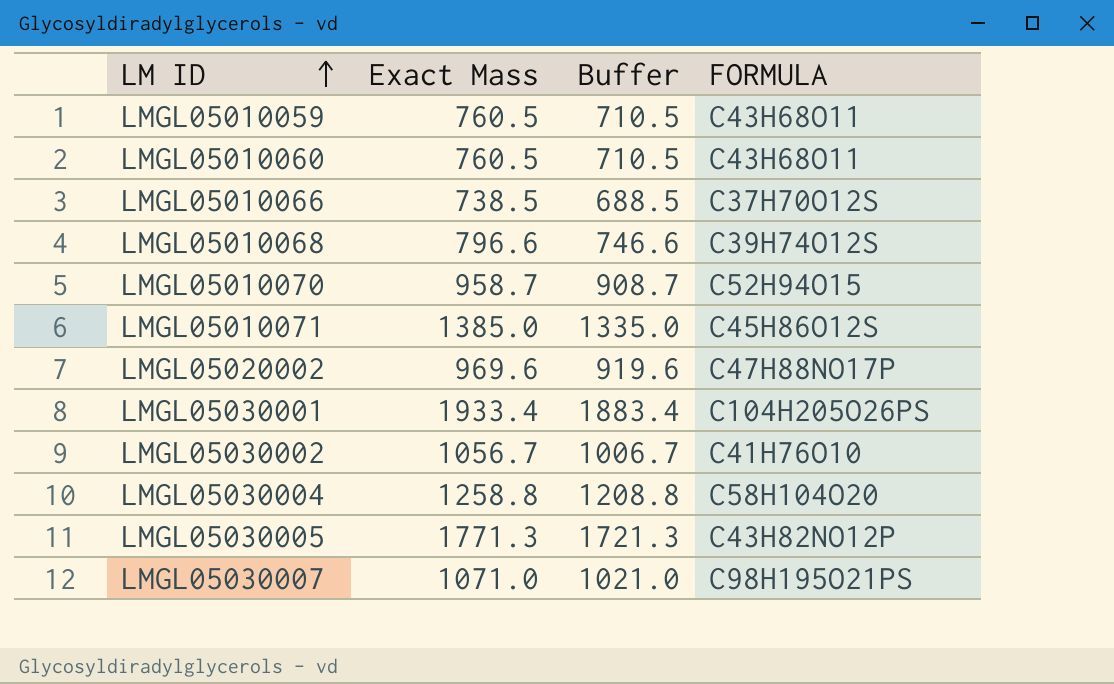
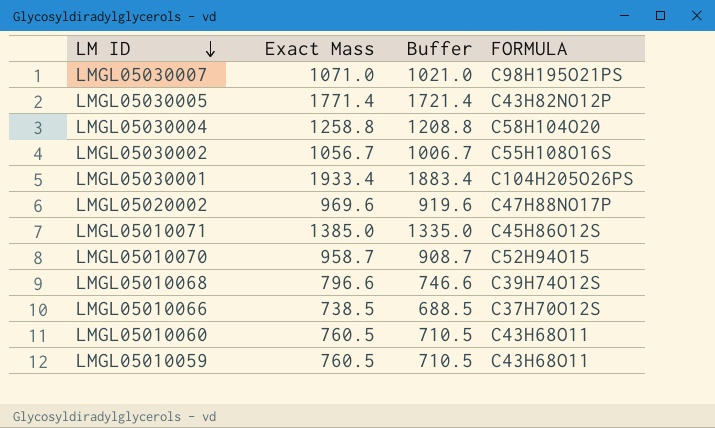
row order: LM ID ascending -> LM ID descending
LMGL05030005 | Exact Mass: 1771.3 -> 1771.4
LMGL05030005 | Buffer: 1721.3 -> 1721.4
LMGL05030002 | FORMULA: C41H76O10 -> C55H108O16S

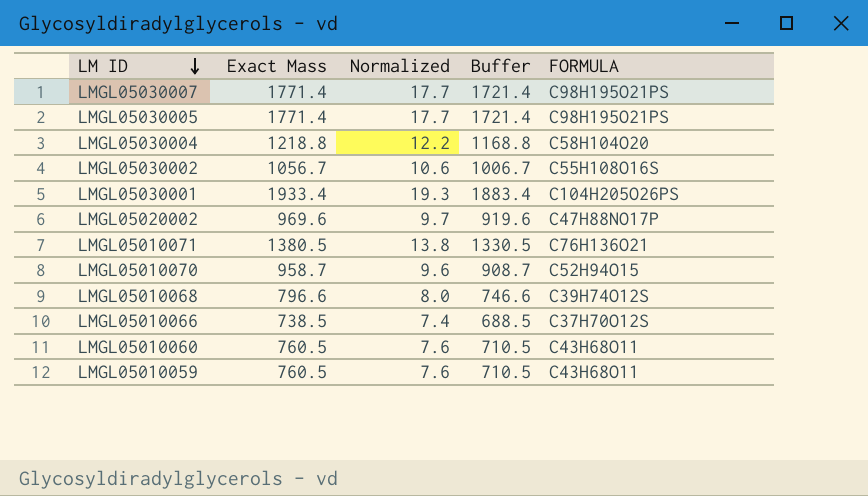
column Normalized | formula: none -> [Exact Mass] * 0.01
LMGL05030007 | Exact Mass: 1071.0 -> 1771.4
LMGL05030007 | Buffer: 1021.0 -> 1721.4
LMGL05030005 | FORMULA: C43H82NO12P -> C98H195O21PS
LMGL05030004 | Exact Mass: 1258.8 -> 1218.8
LMGL05030004 | Buffer: 1208.8 -> 1168.8
LMGL05010071 | Exact Mass: 1385.0 -> 1380.5
LMGL05010071 | Buffer: 1335.0 -> 1330.5
LMGL05010071 | FORMULA: C45H86O12S -> C76H136O21

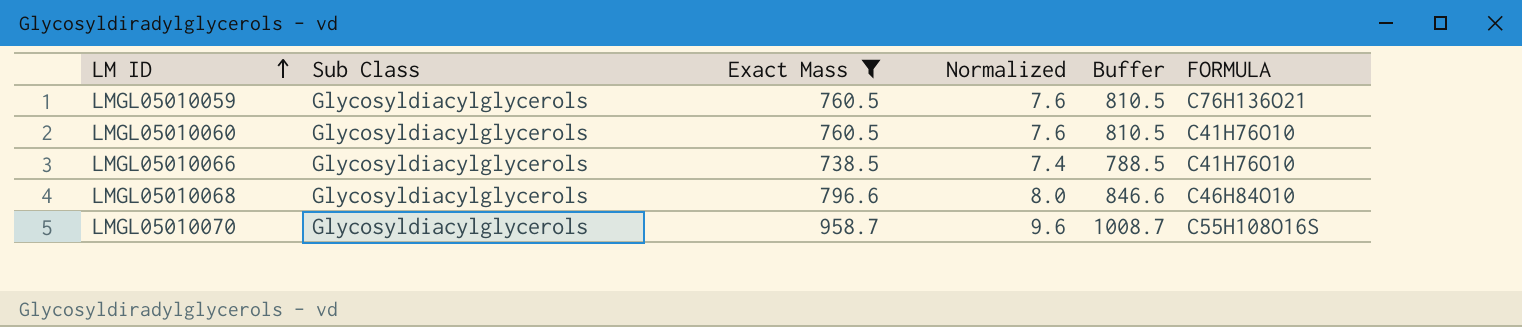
filter: none -> Exact Mass <= 958.7
row order: LM ID descending -> LM ID ascending
column Sub Class | position: none -> 2
column Buffer | formula: [Exact Mass] - 50 -> [Exact Mass] + 50
LMGL05010059 | FORMULA: C43H68O11 -> C76H136O21
LMGL05010060 | FORMULA: C43H68O11 -> C41H76O10
LMGL05010066 | FORMULA: C37H70O12S -> C41H76O10
LMGL05010068 | FORMULA: C39H74O12S -> C46H84O10
LMGL05010070 | FORMULA: C52H94O15 -> C55H108O16S

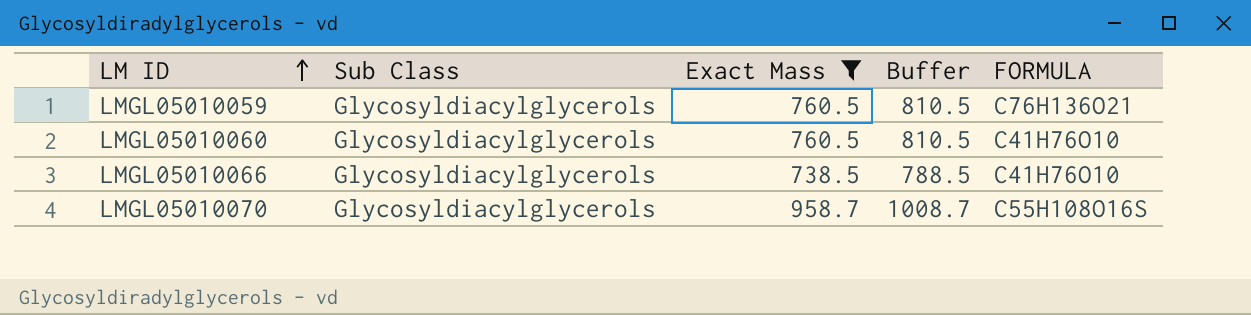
column Normalized | formula: [Exact Mass] * 0.01 -> none
row LMGL05010068: Glycosyldiacylglycerols | 796.6 | 8.0 | 846.6 | C46H84O10 -> none

